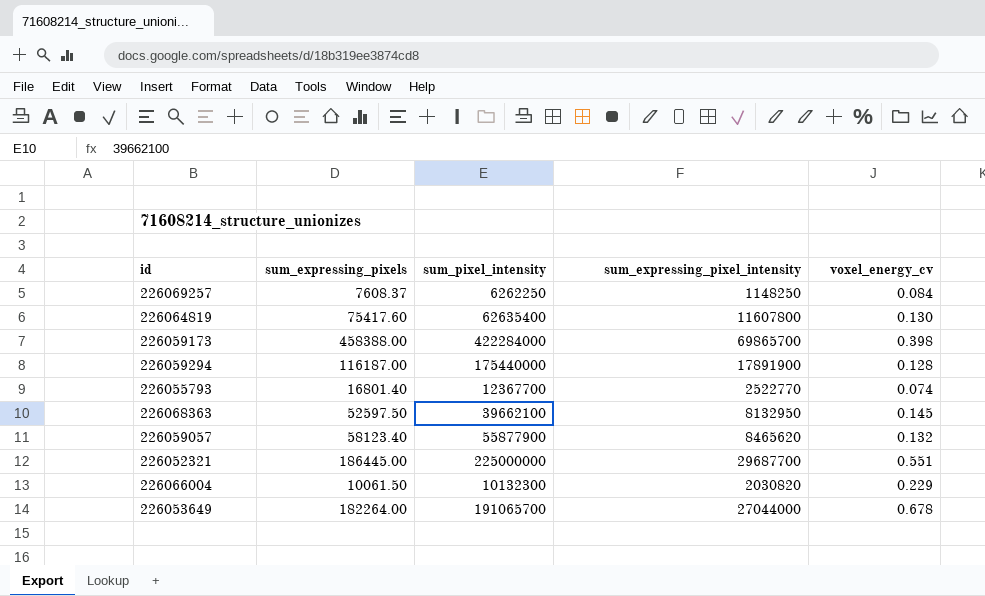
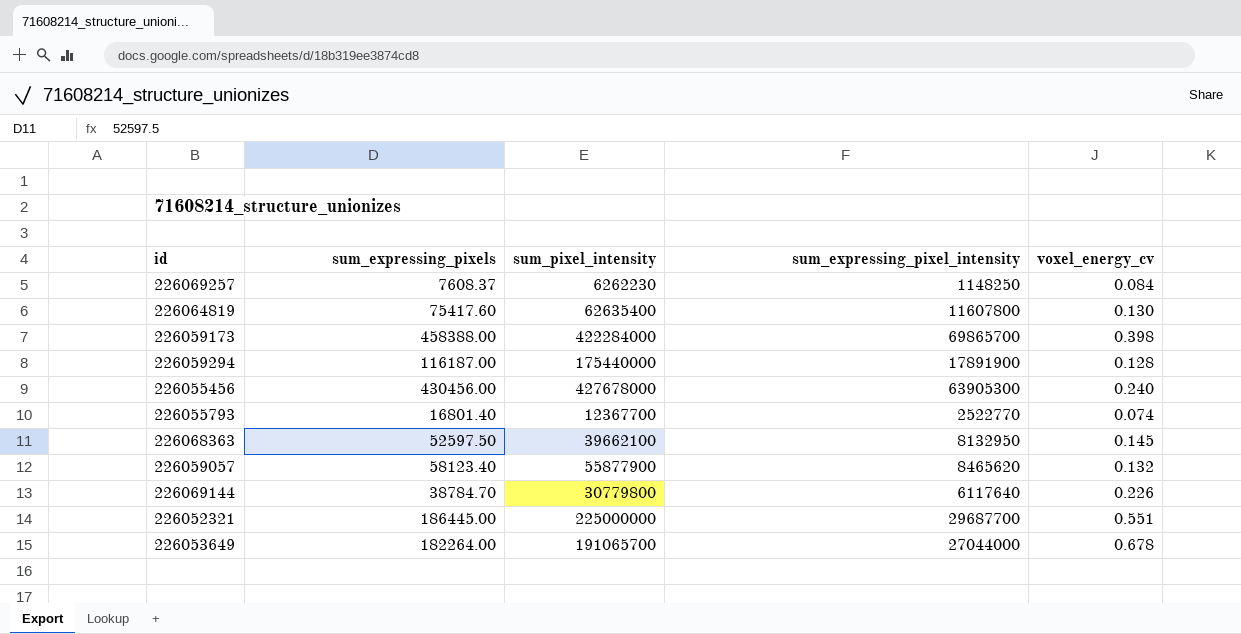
row 226066004: 10061.50 | 10132300 | 2030820 | 0.229 -> none
226069257 | sum_pixel_intensity: 6262250 -> 6262230
row 226055456: none -> 430456.00 | 427678000 | 63905300 | 0.240
row 226069144: none -> 38784.70 | 30779800 | 6117640 | 0.226

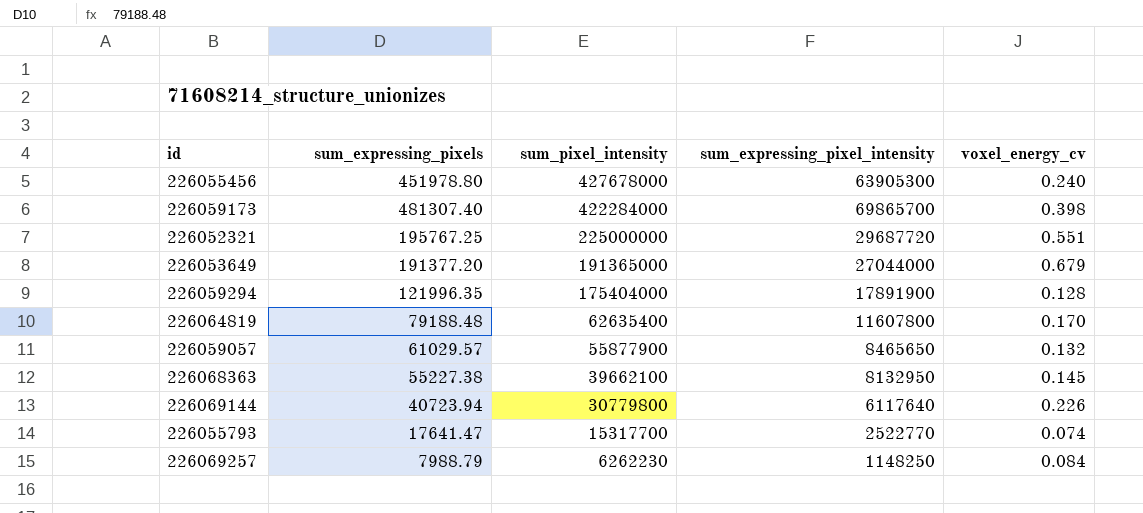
row order: none -> sum_pixel_intensity descending
226055456 | sum_expressing_pixels: 430456.00 -> 451978.80
226059173 | sum_expressing_pixels: 458388.00 -> 481307.40
226052321 | sum_expressing_pixels: 186445.00 -> 195767.25
226052321 | sum_expressing_pixel_intensity: 29687700 -> 29687720
226053649 | sum_expressing_pixels: 182264.00 -> 191377.20
226053649 | sum_pixel_intensity: 191065700 -> 191365000
226053649 | voxel_energy_cv: 0.678 -> 0.679
226059294 | sum_expressing_pixels: 116187.00 -> 121996.35
226059294 | sum_pixel_intensity: 175440000 -> 175404000
226064819 | sum_expressing_pixels: 75417.60 -> 79188.48
226064819 | voxel_energy_cv: 0.130 -> 0.170
226059057 | sum_expressing_pixels: 58123.40 -> 61029.57
226059057 | sum_expressing_pixel_intensity: 8465620 -> 8465650
226068363 | sum_expressing_pixels: 52597.50 -> 55227.38
226069144 | sum_expressing_pixels: 38784.70 -> 40723.94
226055793 | sum_expressing_pixels: 16801.40 -> 17641.47
226055793 | sum_pixel_intensity: 12367700 -> 15317700
226069257 | sum_expressing_pixels: 7608.37 -> 7988.79

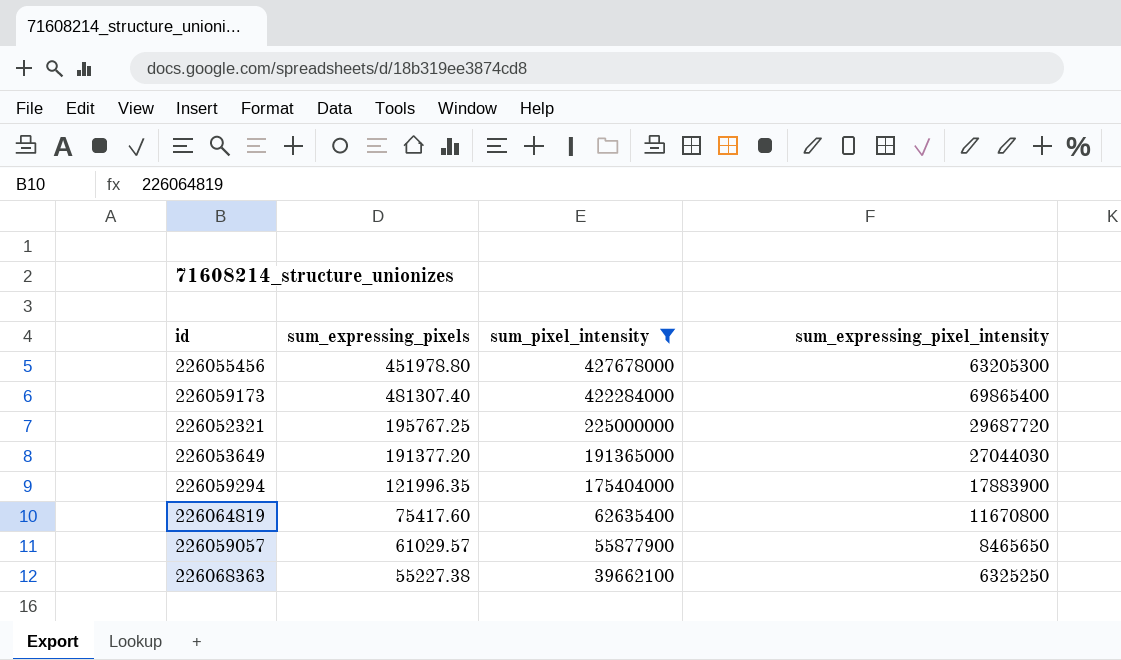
filter: none -> sum_pixel_intensity >= 39662100
column voxel_energy_cv | position: 5 -> none
226055456 | sum_expressing_pixel_intensity: 63905300 -> 63205300
226059173 | sum_expressing_pixel_intensity: 69865700 -> 69865400
226053649 | sum_expressing_pixel_intensity: 27044000 -> 27044030
226059294 | sum_expressing_pixel_intensity: 17891900 -> 17883900
226064819 | sum_expressing_pixels: 79188.48 -> 75417.60
226064819 | sum_expressing_pixel_intensity: 11607800 -> 11670800
226068363 | sum_expressing_pixel_intensity: 8132950 -> 6325250

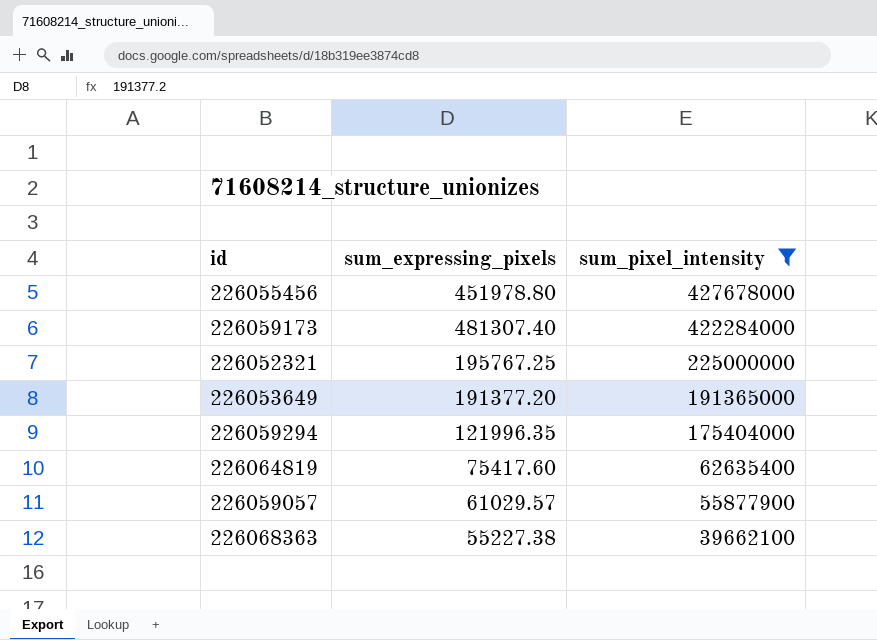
column sum_expressing_pixel_intensity | position: 4 -> none

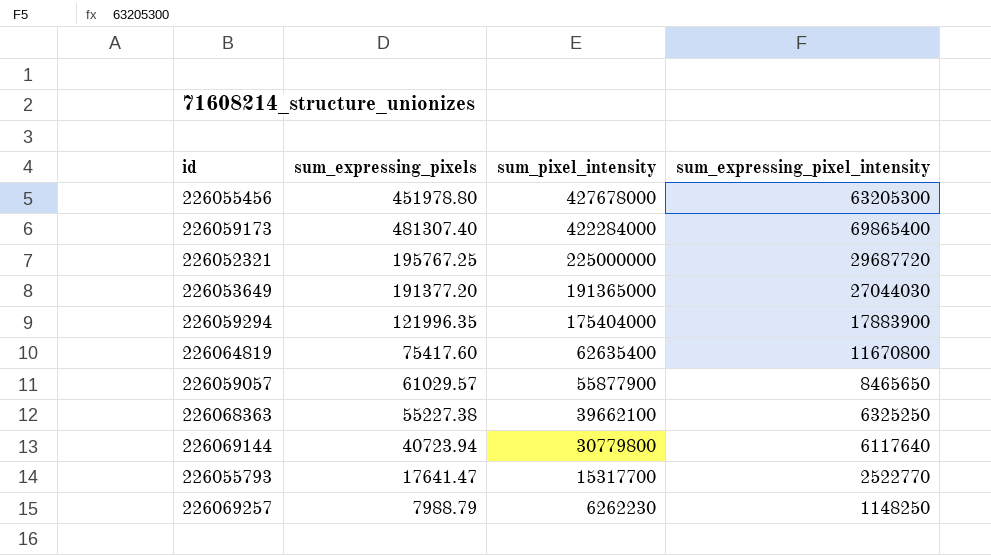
filter: sum_pixel_intensity >= 39662100 -> none
column sum_expressing_pixel_intensity | position: none -> 4

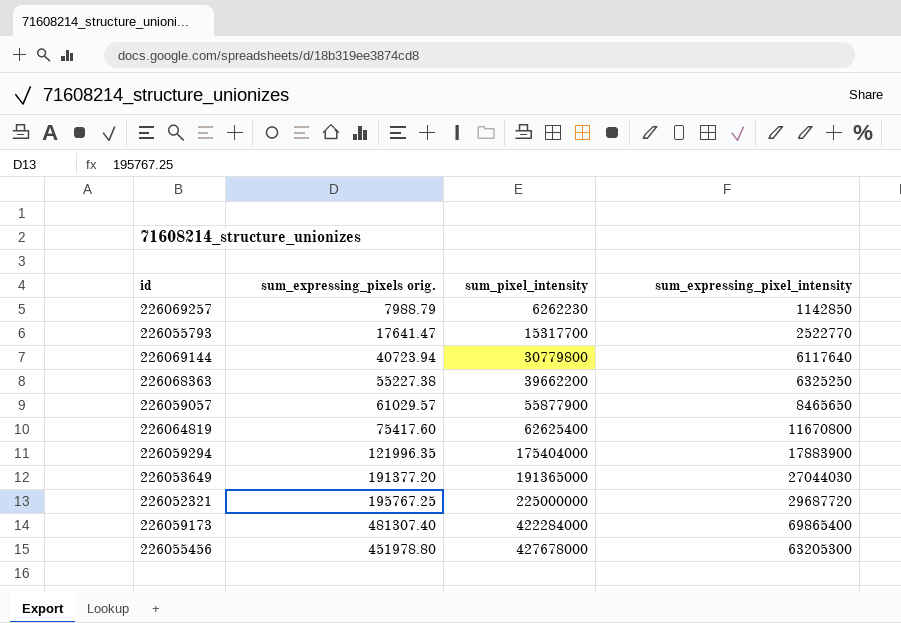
row order: sum_pixel_intensity descending -> sum_pixel_intensity ascending
column name: sum_expressing_pixels -> sum_expressing_pixels orig.
226069257 | sum_expressing_pixel_intensity: 1148250 -> 1142850
226068363 | sum_pixel_intensity: 39662100 -> 39662200
226064819 | sum_pixel_intensity: 62635400 -> 62625400

